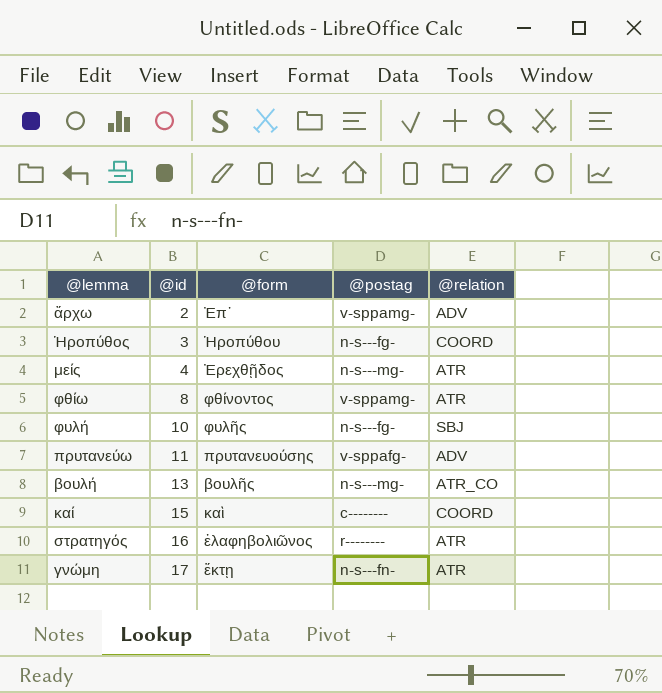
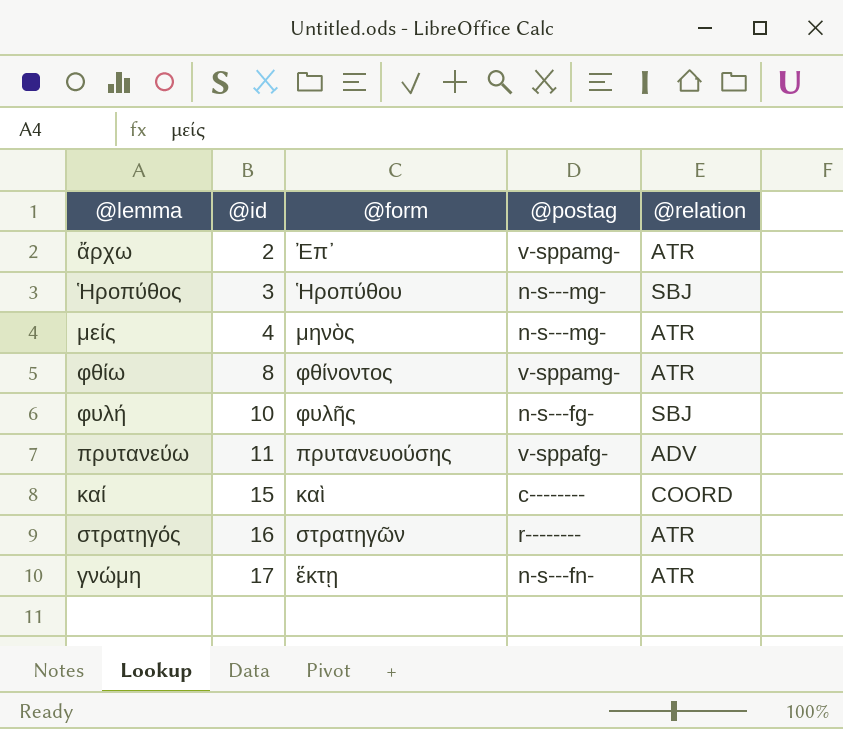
row βουλή: 13 | βουλῆς | n-s---mg- | ATR_CO -> none
ἄρχω | @relation: ADV -> ATR
Ἡροπύθος | @postag: n-s---fg- -> n-s---mg-
Ἡροπύθος | @relation: COORD -> SBJ
μείς | @form: Ἐρεχθῇδος -> μηνὸς
στρατηγός | @form: ἐλαφηβολιῶνος -> στρατηγῶν

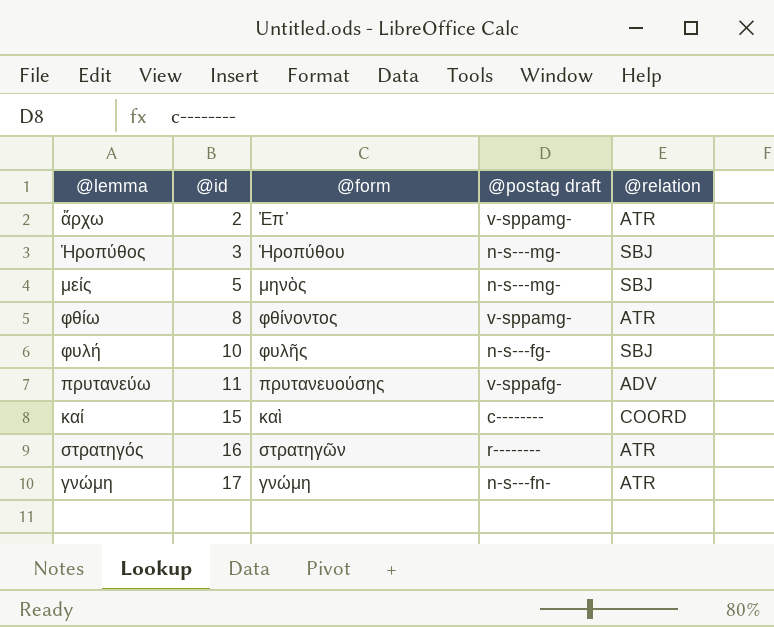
column name: @postag -> @postag draft
μείς | @id: 4 -> 5
μείς | @relation: ATR -> SBJ
γνώμη | @form: ἕκτῃ -> γνώμη

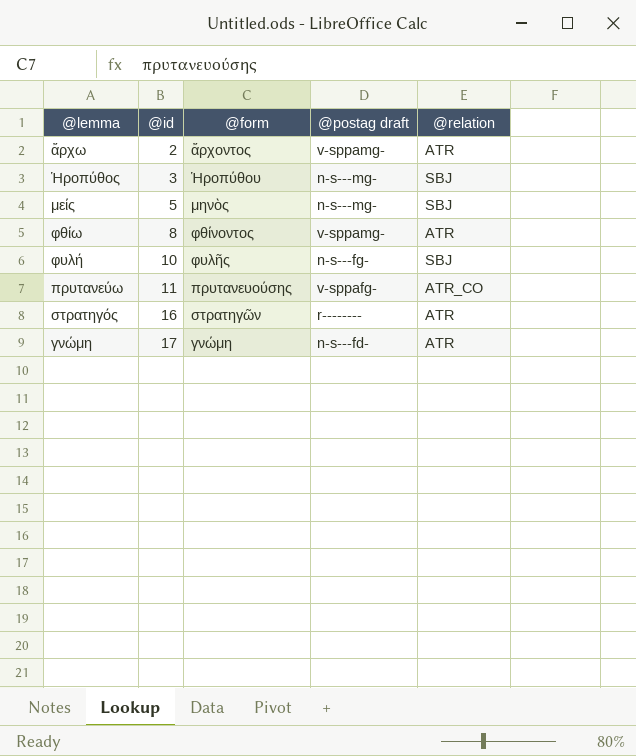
row καί: 15 | καὶ | c-------- | COORD -> none
ἄρχω | @form: Ἐπ᾽ -> ἄρχοντος
πρυτανεύω | @relation: ADV -> ATR_CO
γνώμη | @postag draft: n-s---fn- -> n-s---fd-

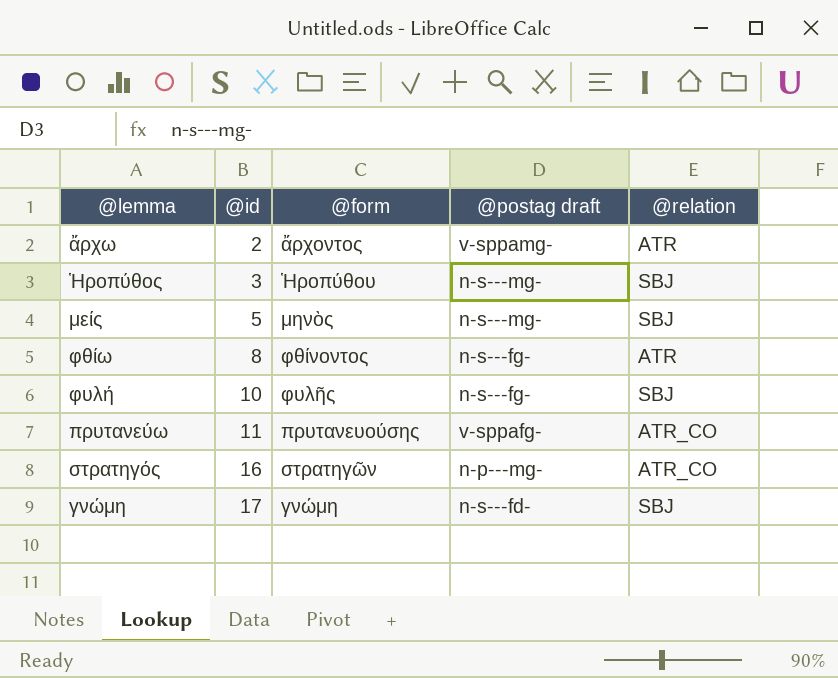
φθίω | @postag draft: v-sppamg- -> n-s---fg-
στρατηγός | @postag draft: r-------- -> n-p---mg-
στρατηγός | @relation: ATR -> ATR_CO
γνώμη | @relation: ATR -> SBJ

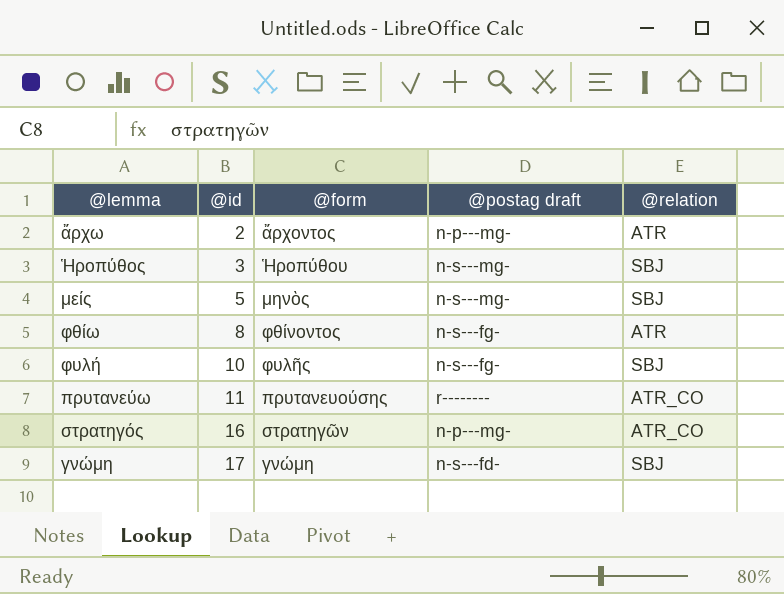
ἄρχω | @postag draft: v-sppamg- -> n-p---mg-
πρυτανεύω | @postag draft: v-sppafg- -> r--------

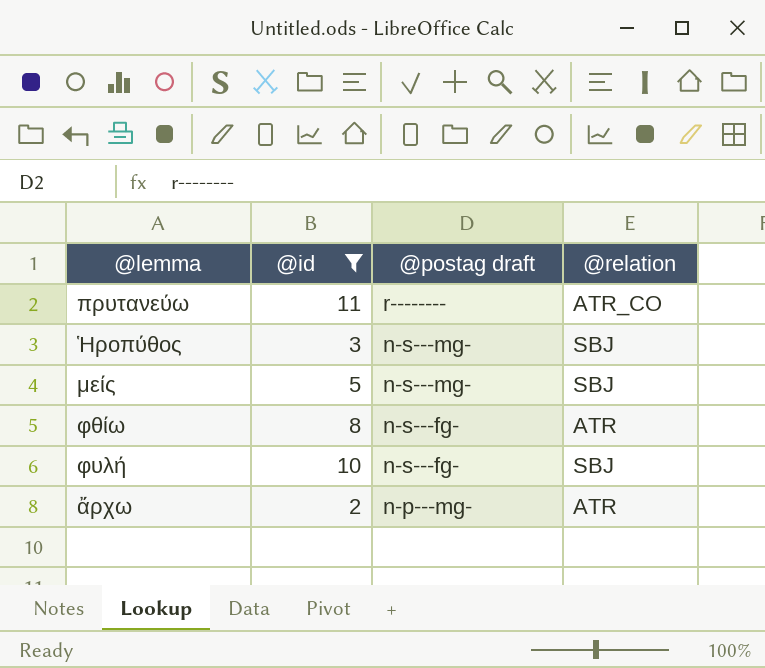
filter: none -> @id <= 11
row order: @id ascending -> @postag draft descending
column @form | position: 3 -> none

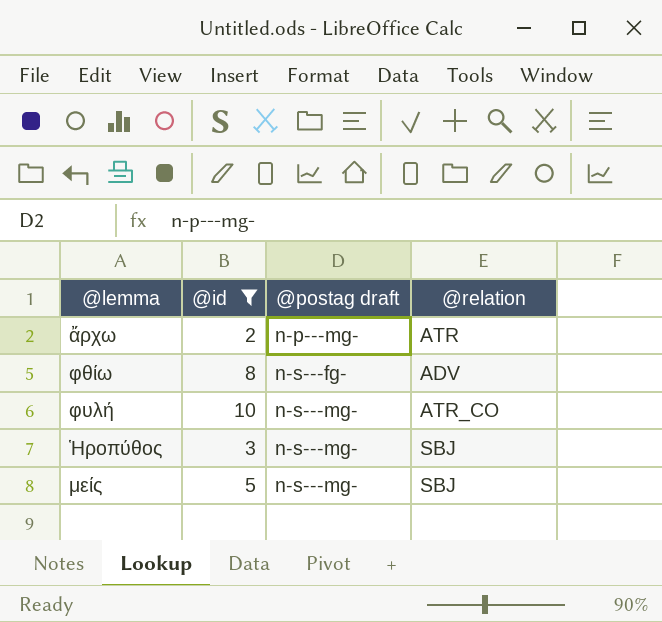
row order: @postag draft descending -> @postag draft ascending
row πρυτανεύω: 11 | r-------- | ATR_CO -> none
φθίω | @relation: ATR -> ADV
φυλή | @postag draft: n-s---fg- -> n-s---mg-
φυλή | @relation: SBJ -> ATR_CO

